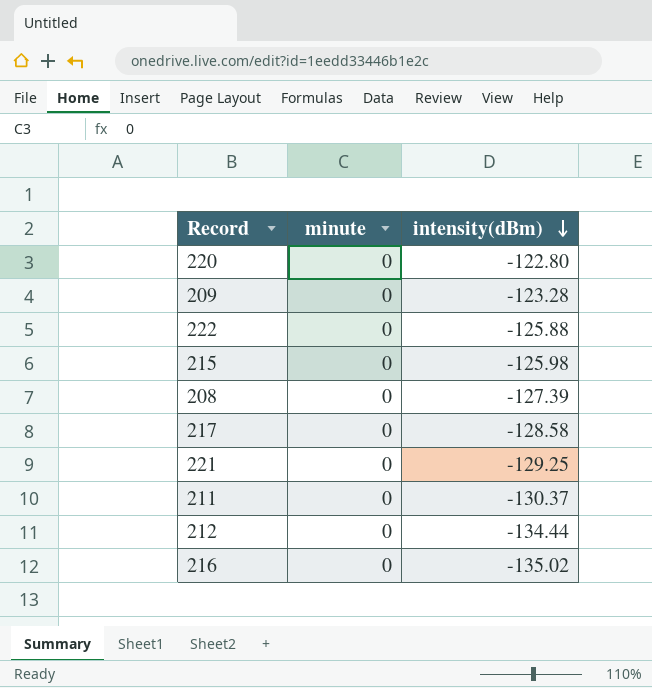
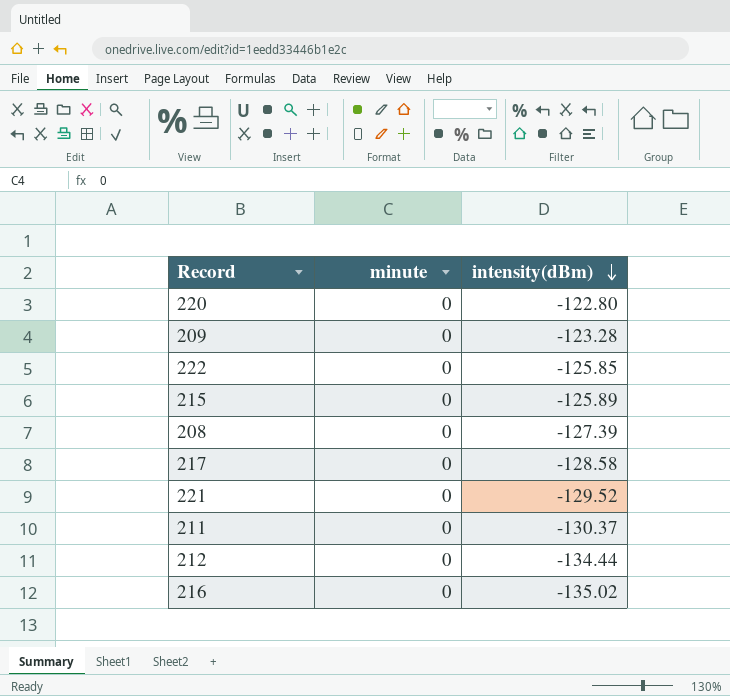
222 | intensity(dBm): -125.88 -> -125.85
215 | intensity(dBm): -125.98 -> -125.89
221 | intensity(dBm): -129.25 -> -129.52

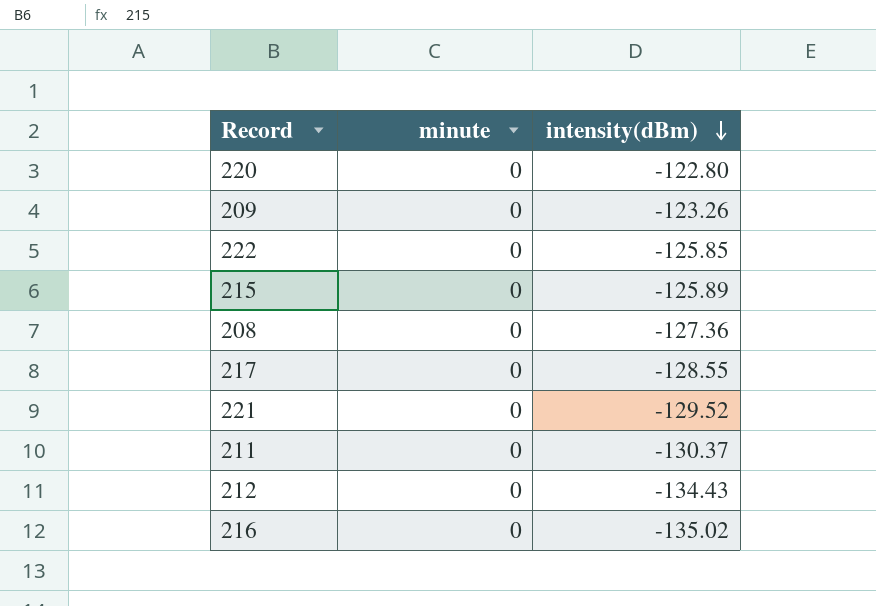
209 | intensity(dBm): -123.28 -> -123.26
208 | intensity(dBm): -127.39 -> -127.36
217 | intensity(dBm): -128.58 -> -128.55
212 | intensity(dBm): -134.44 -> -134.43

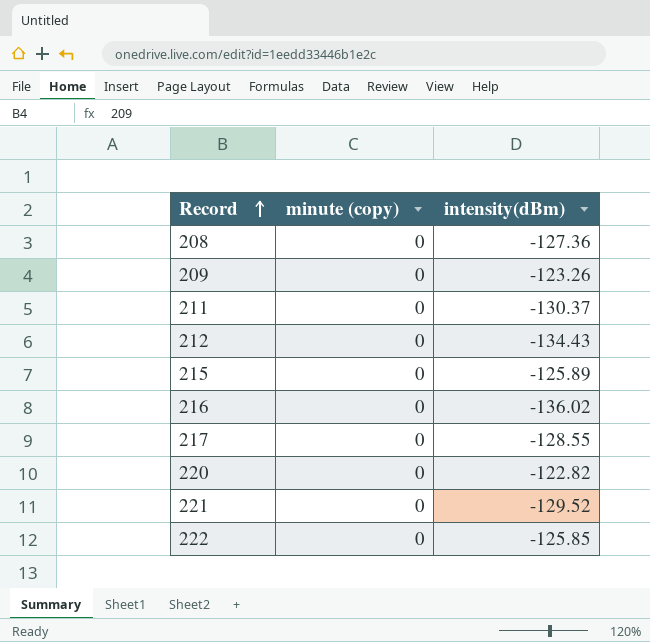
row order: intensity(dBm) descending -> Record ascending
column name: minute -> minute (copy)
216 | intensity(dBm): -135.02 -> -136.02
220 | intensity(dBm): -122.80 -> -122.82

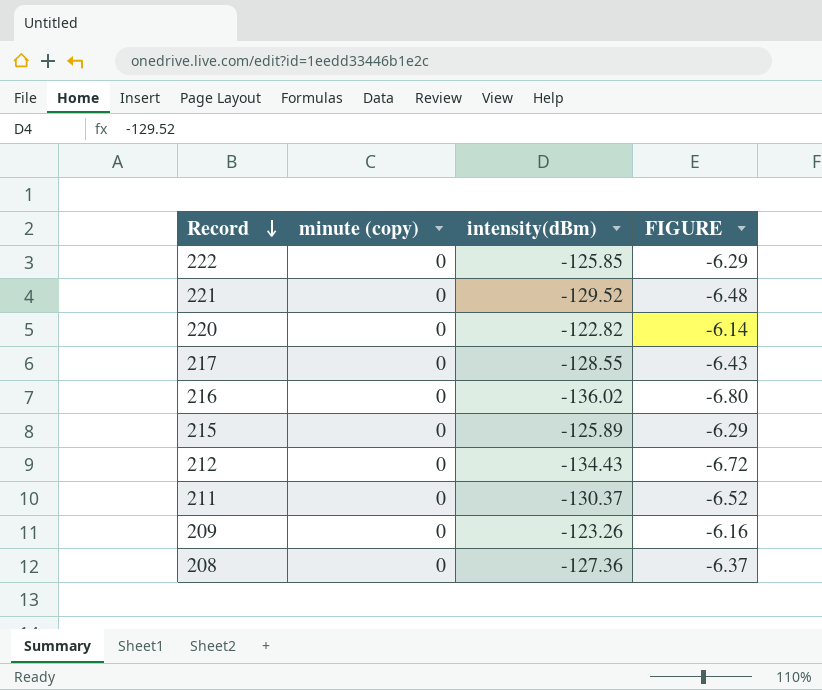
row order: Record ascending -> Record descending
column FIGURE | formula: none -> [intensity(dBm)] * 0.05

